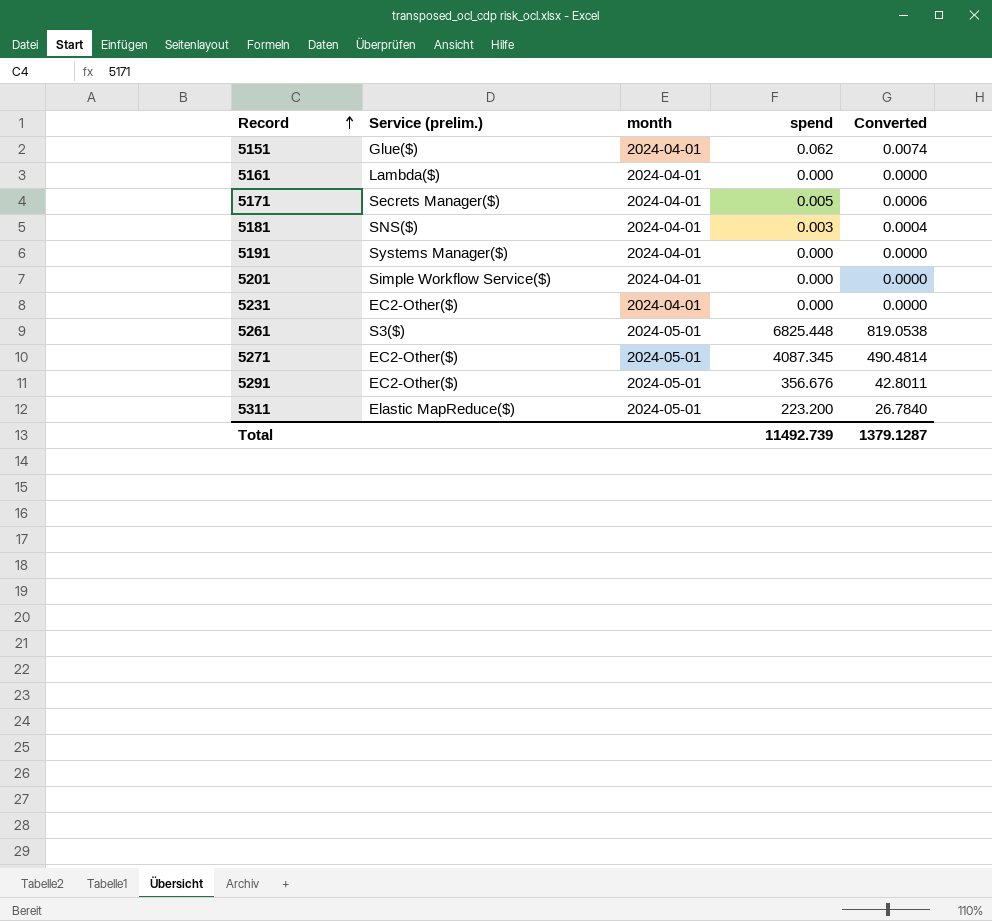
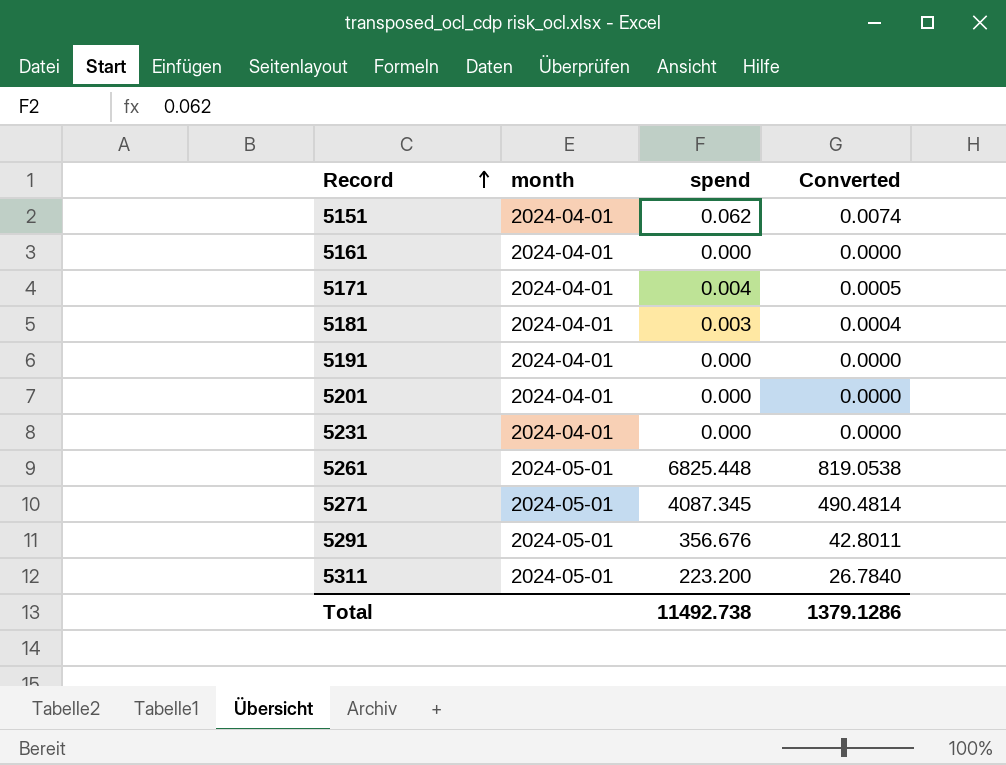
column Service (prelim.) | position: 2 -> none
5171 | spend: 0.005 -> 0.004
5171 | Converted: 0.0006 -> 0.0005
Total | spend: 11492.739 -> 11492.738
Total | Converted: 1379.1287 -> 1379.1286

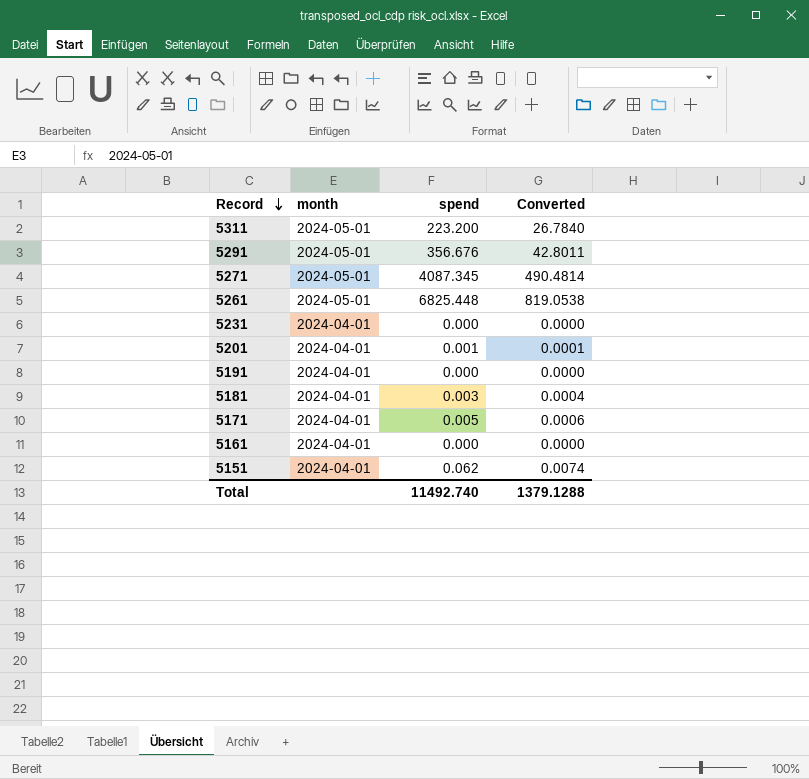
row order: Record ascending -> Record descending
5201 | spend: 0.000 -> 0.001
5201 | Converted: 0.0000 -> 0.0001
5171 | spend: 0.004 -> 0.005
5171 | Converted: 0.0005 -> 0.0006
Total | spend: 11492.738 -> 11492.740
Total | Converted: 1379.1286 -> 1379.1288

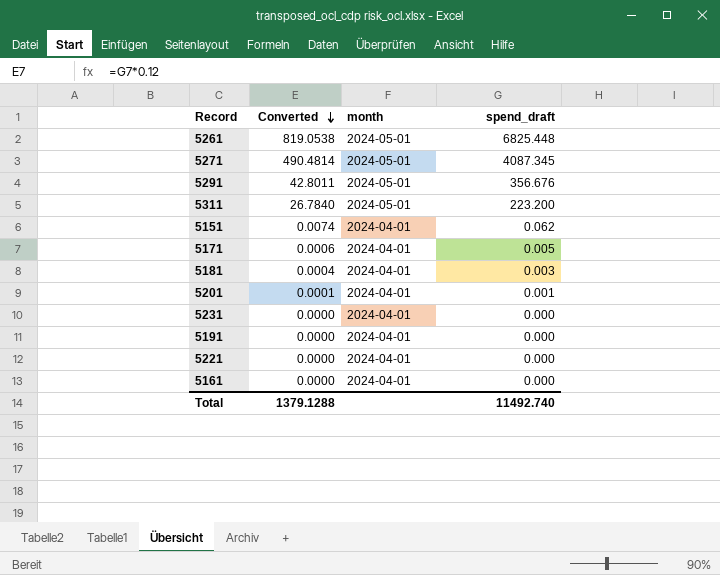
row order: Record descending -> Converted descending
column Converted | position: 4 -> 2
column name: spend -> spend_draft
row 5221: none -> 0.0000 | 2024-04-01 | 0.000

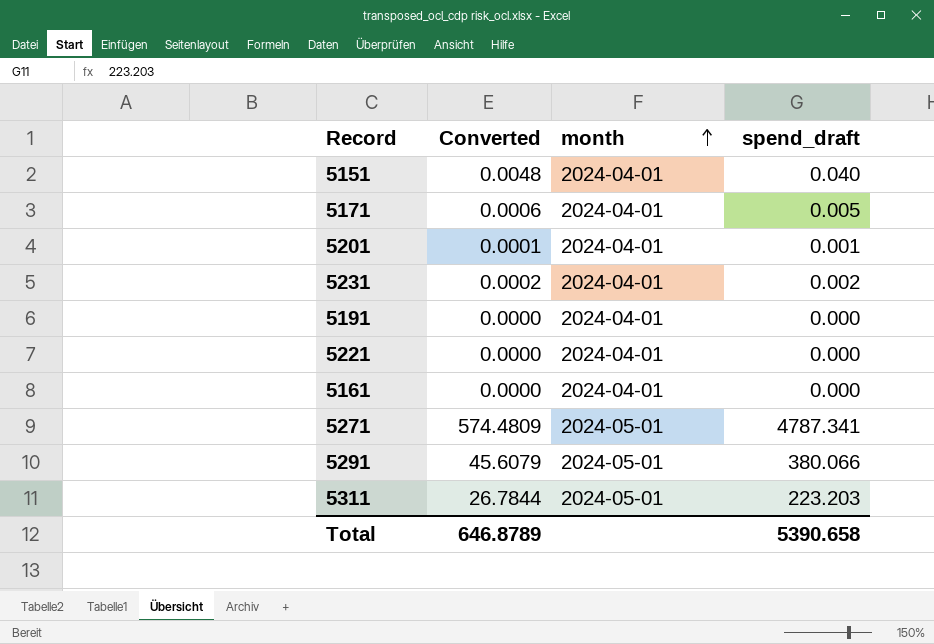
row order: Converted descending -> month ascending
row 5261: 819.0538 | 2024-05-01 | 6825.448 -> none
row 5181: 0.0004 | 2024-04-01 | 0.003 -> none
5151 | Converted: 0.0074 -> 0.0048
5151 | spend_draft: 0.062 -> 0.040
5231 | Converted: 0.0000 -> 0.0002
5231 | spend_draft: 0.000 -> 0.002
5271 | Converted: 490.4814 -> 574.4809
5271 | spend_draft: 4087.345 -> 4787.341
5291 | Converted: 42.8011 -> 45.6079
5291 | spend_draft: 356.676 -> 380.066
5311 | Converted: 26.7840 -> 26.7844
5311 | spend_draft: 223.200 -> 223.203
Total | Converted: 1379.1288 -> 646.8789
Total | spend_draft: 11492.740 -> 5390.658

